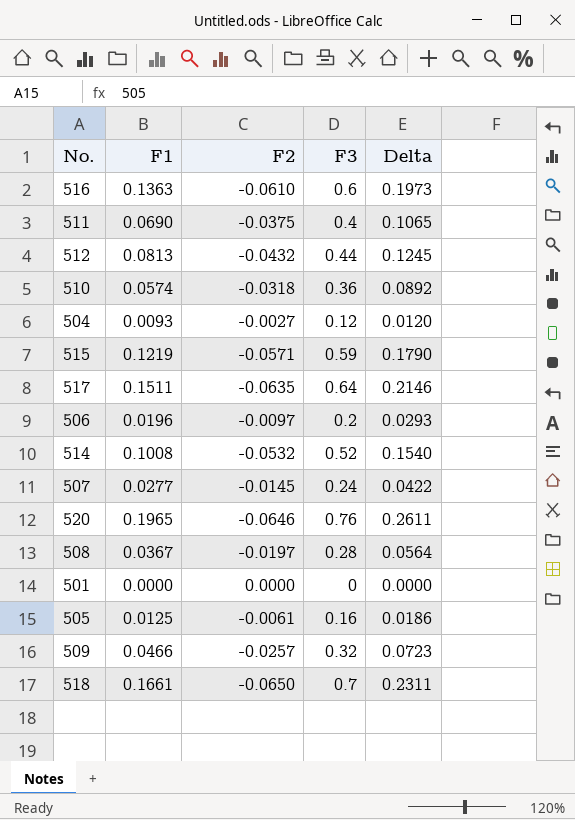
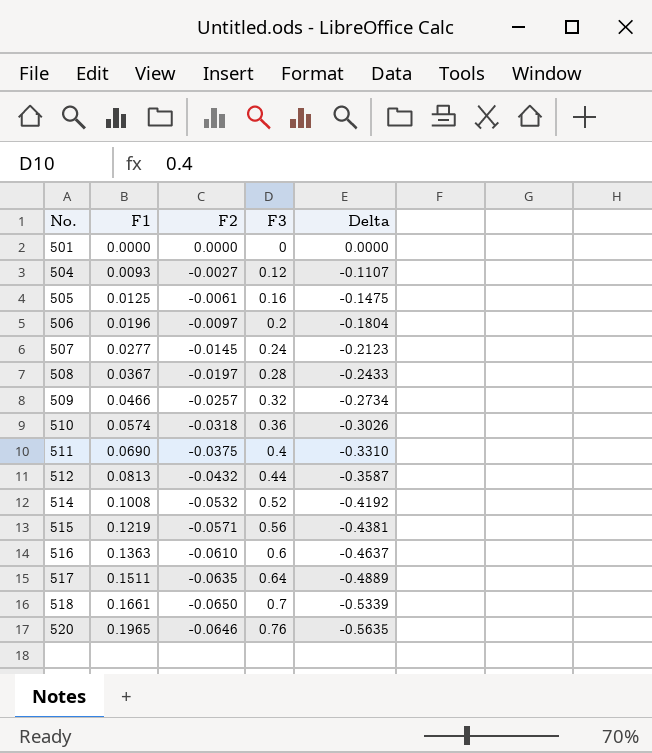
row order: none -> No. ascending
column Delta | formula: [F1] - [F2] -> [F1] - [F3]
515 | F3: 0.59 -> 0.56

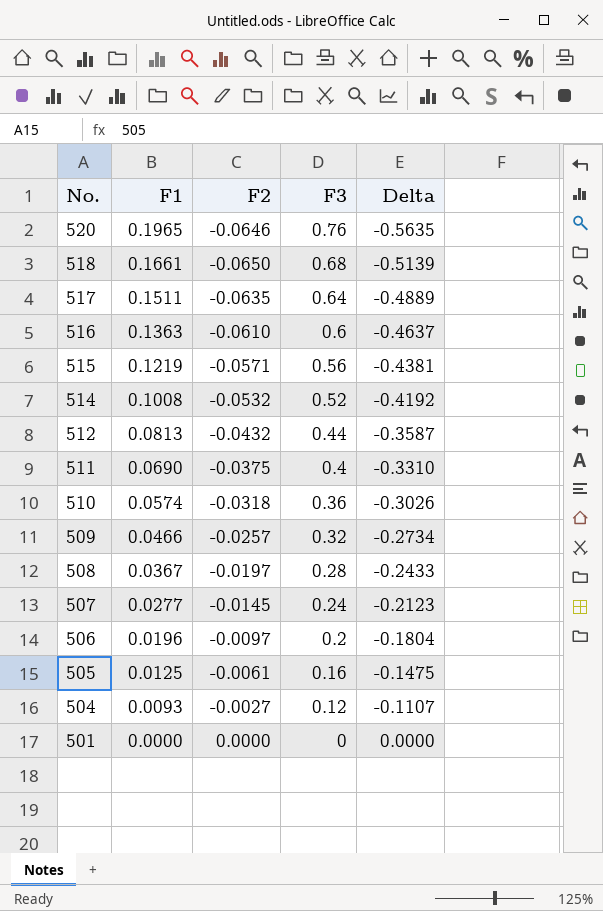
row order: No. ascending -> No. descending
518 | F3: 0.7 -> 0.68
518 | Delta: -0.5339 -> -0.5139

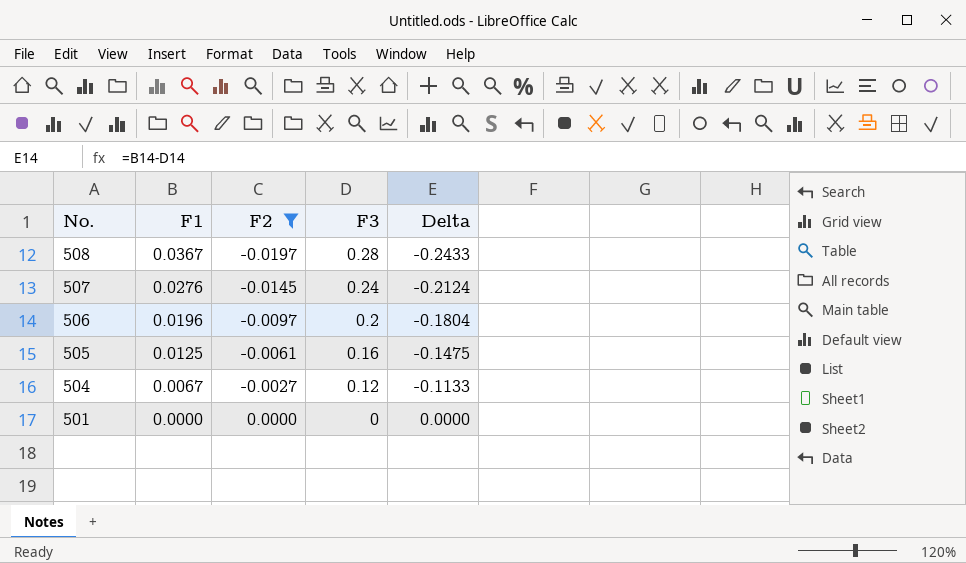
filter: none -> F2 >= -0.0197
507 | F1: 0.0277 -> 0.0276
507 | Delta: -0.2123 -> -0.2124
504 | F1: 0.0093 -> 0.0067
504 | Delta: -0.1107 -> -0.1133

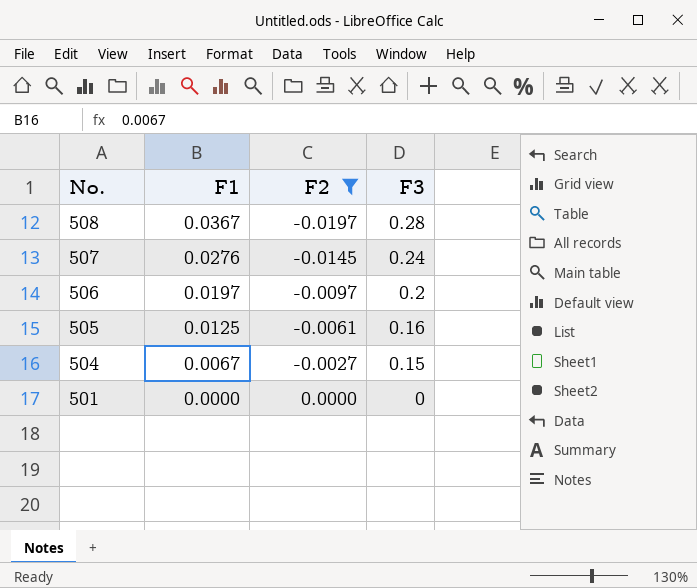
column Delta | formula: [F1] - [F3] -> none
506 | F1: 0.0196 -> 0.0197
504 | F3: 0.12 -> 0.15

